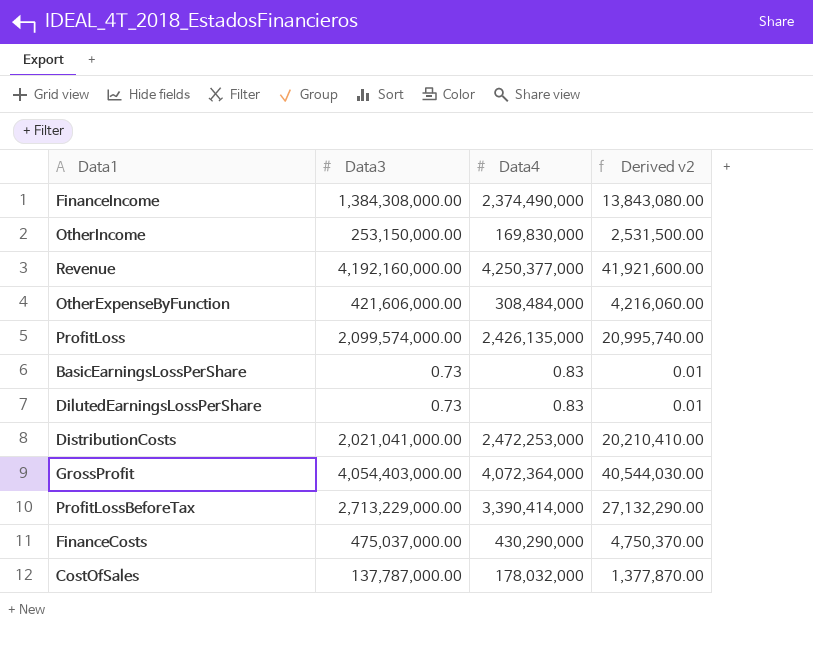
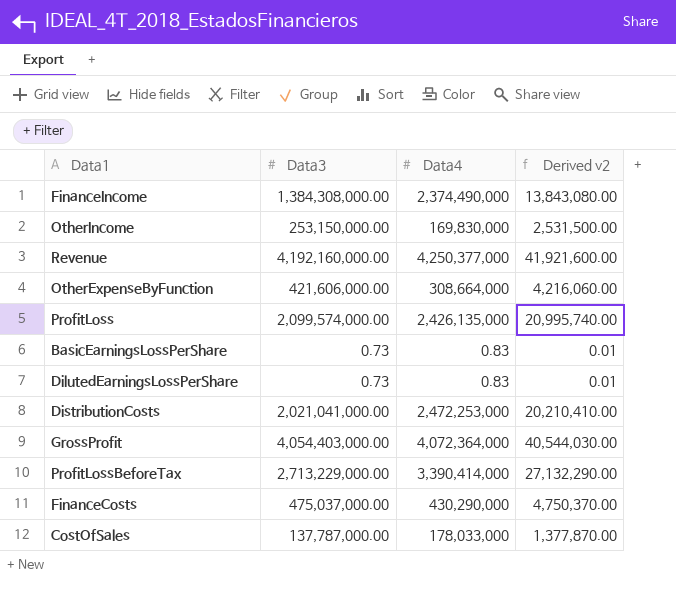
OtherExpenseByFunction | Data4: 308,484,000 -> 308,664,000
CostOfSales | Data4: 178,032,000 -> 178,033,000

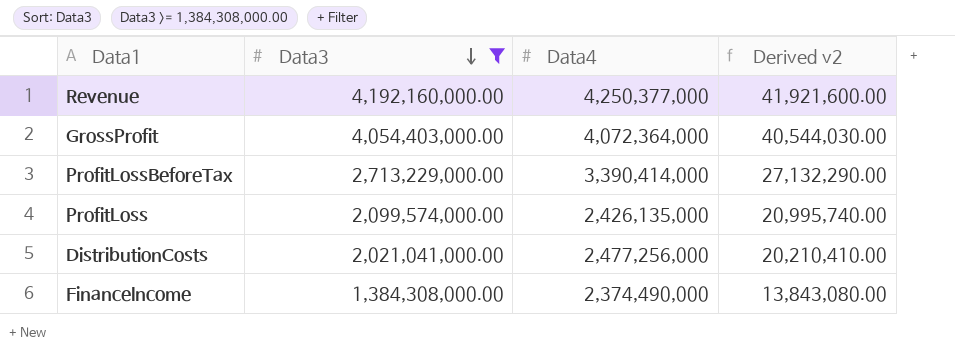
filter: none -> Data3 >= 1,384,308,000.00
row order: none -> Data3 descending
DistributionCosts | Data4: 2,472,253,000 -> 2,477,256,000

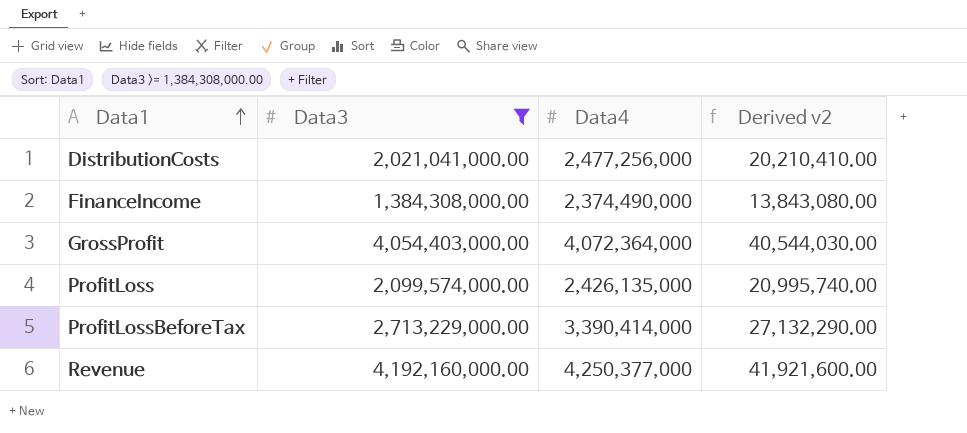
row order: Data3 descending -> Data1 ascending

